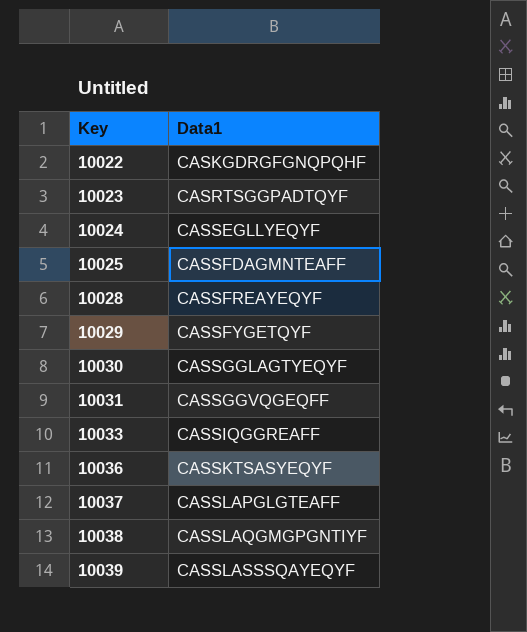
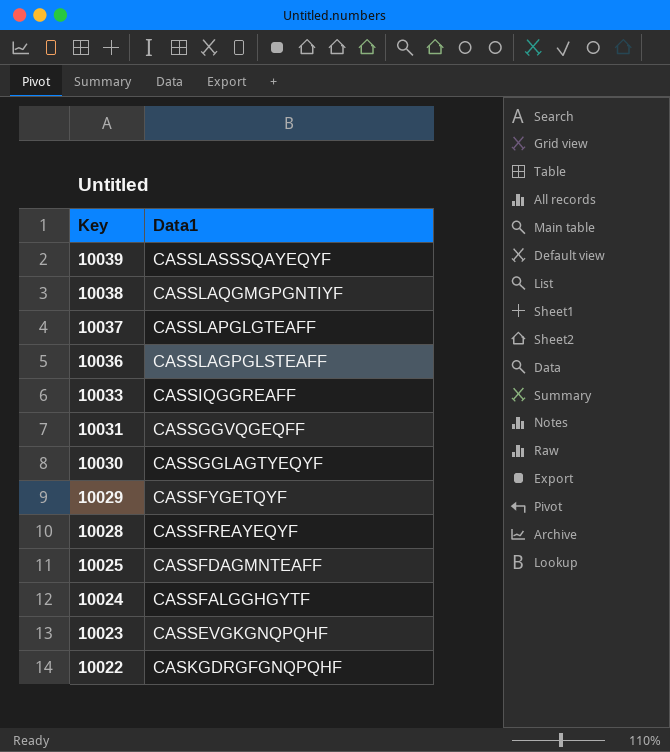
row order: Key ascending -> Key descending
10036 | Data1: CASSKTSASYEQYF -> CASSLAGPGLSTEAFF
10024 | Data1: CASSEGLLYEQYF -> CASSFALGGHGYTF
10023 | Data1: CASRTSGGPADTQYF -> CASSEVGKGNQPQHF

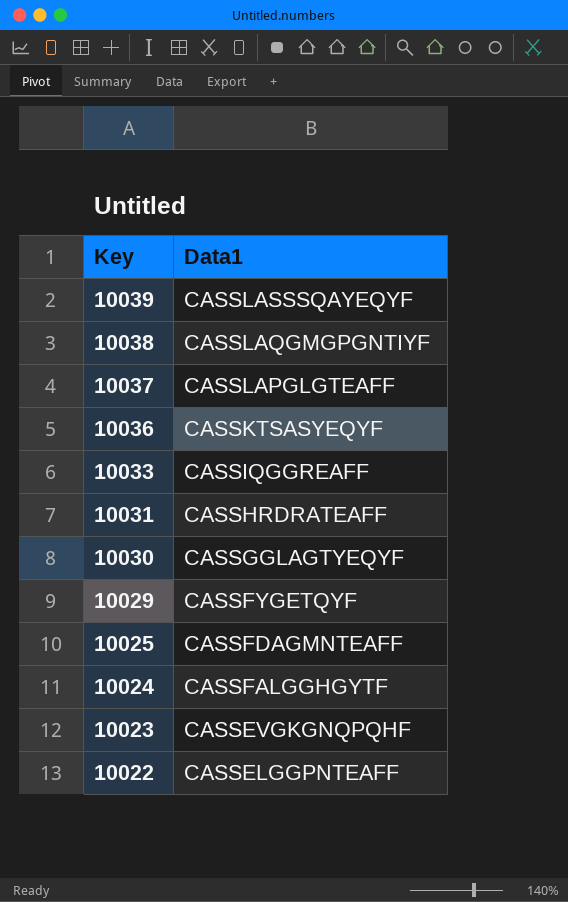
row 10028: CASSFREAYEQYF -> none
10036 | Data1: CASSLAGPGLSTEAFF -> CASSKTSASYEQYF
10031 | Data1: CASSGGVQGEQFF -> CASSHRDRATEAFF
10022 | Data1: CASKGDRGFGNQPQHF -> CASSELGGPNTEAFF

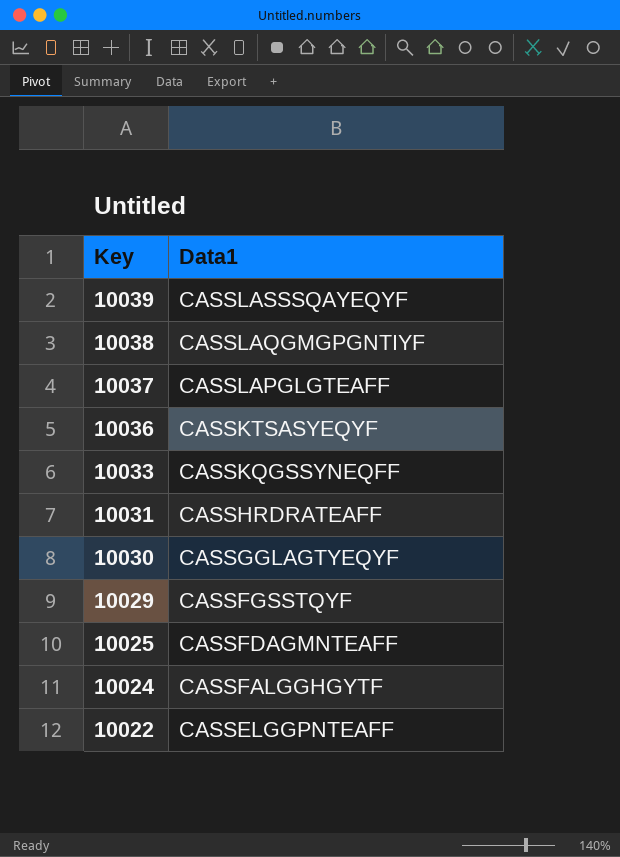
row 10023: CASSEVGKGNQPQHF -> none
10033 | Data1: CASSIQGGREAFF -> CASSKQGSSYNEQFF
10029 | Data1: CASSFYGETQYF -> CASSFGSSTQYF

